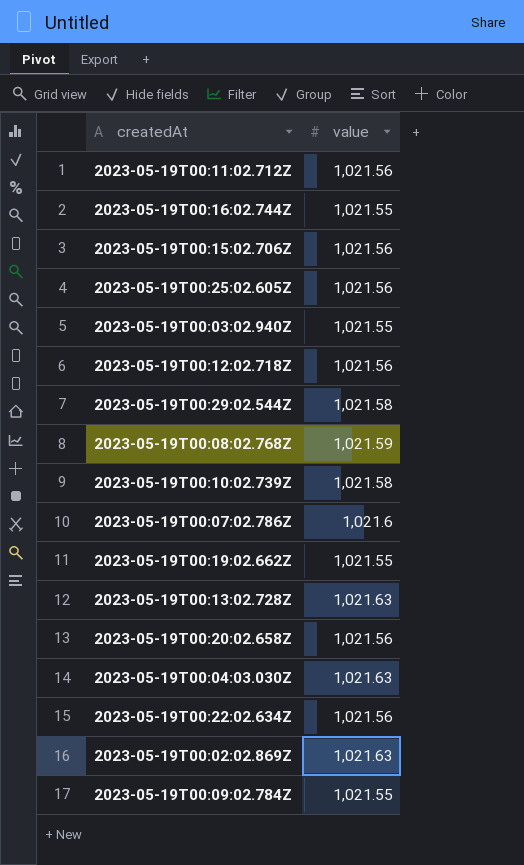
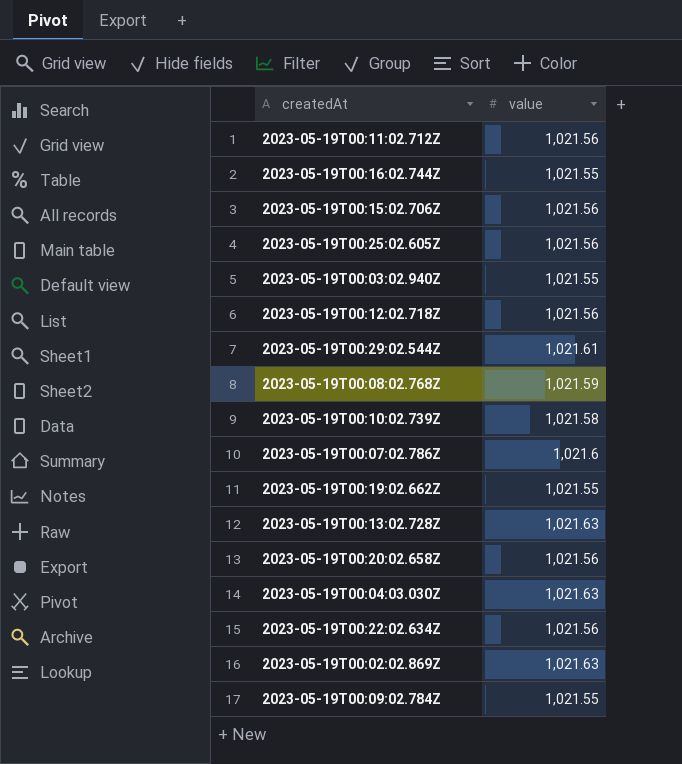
2023-05-19T00:29:02.544Z | value: 1,021.58 -> 1,021.61

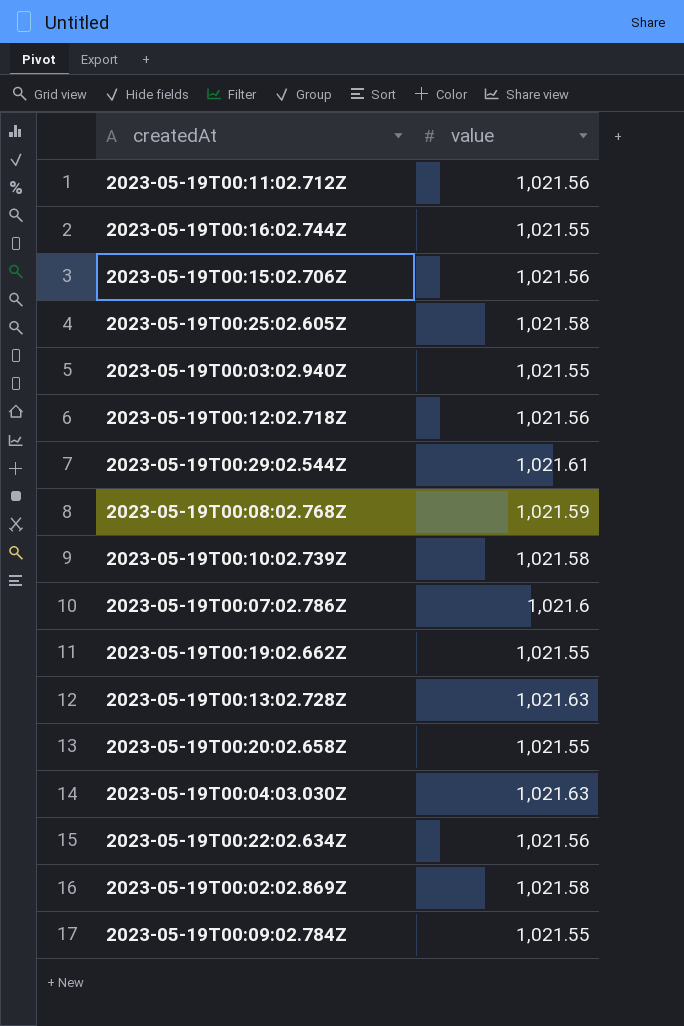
2023-05-19T00:25:02.605Z | value: 1,021.56 -> 1,021.58
2023-05-19T00:20:02.658Z | value: 1,021.56 -> 1,021.55
2023-05-19T00:02:02.869Z | value: 1,021.63 -> 1,021.58

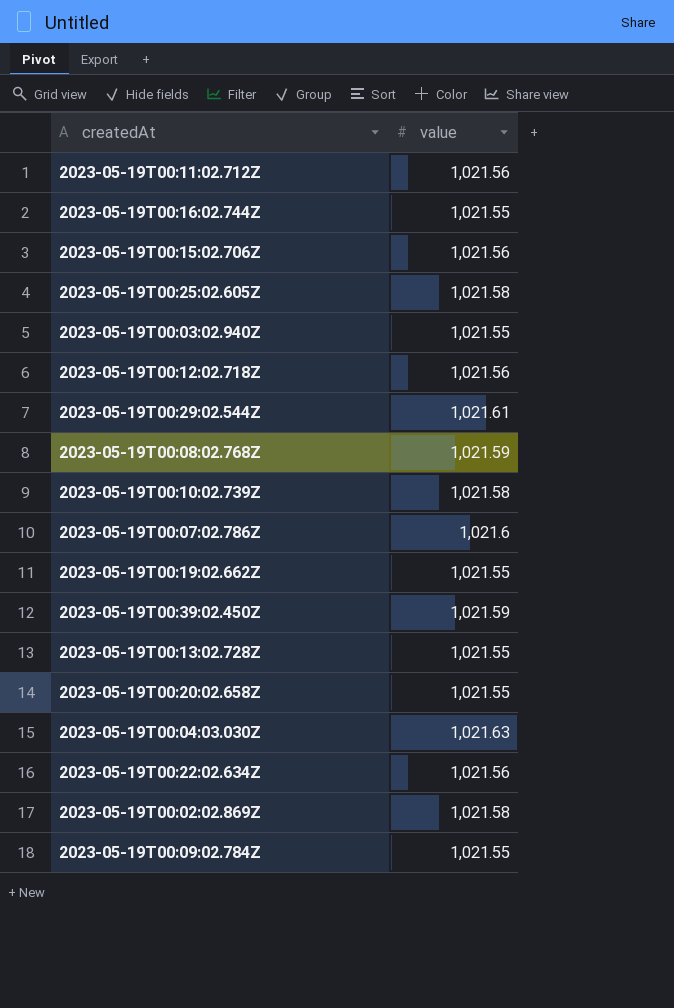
row 2023-05-19T00:39:02.450Z: none -> 1,021.59
2023-05-19T00:13:02.728Z | value: 1,021.63 -> 1,021.55

